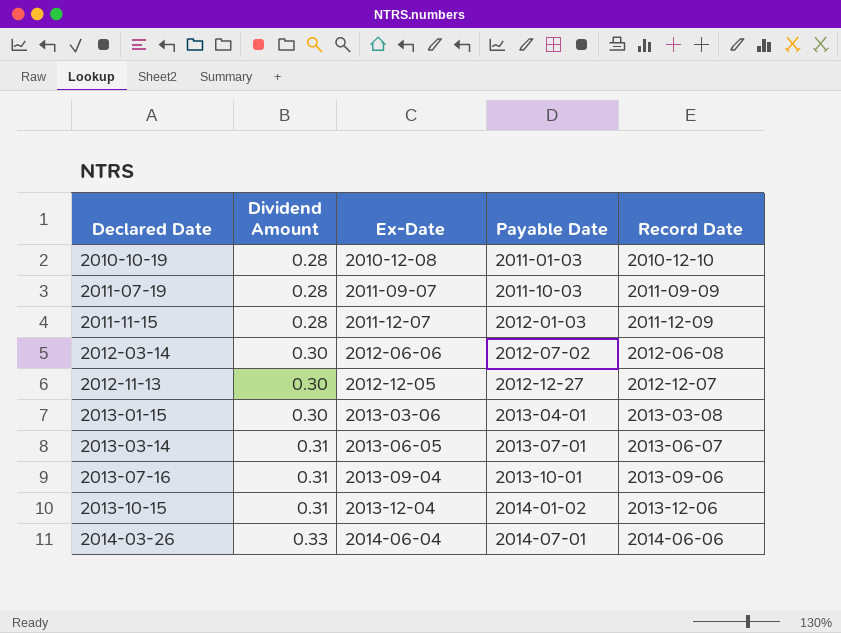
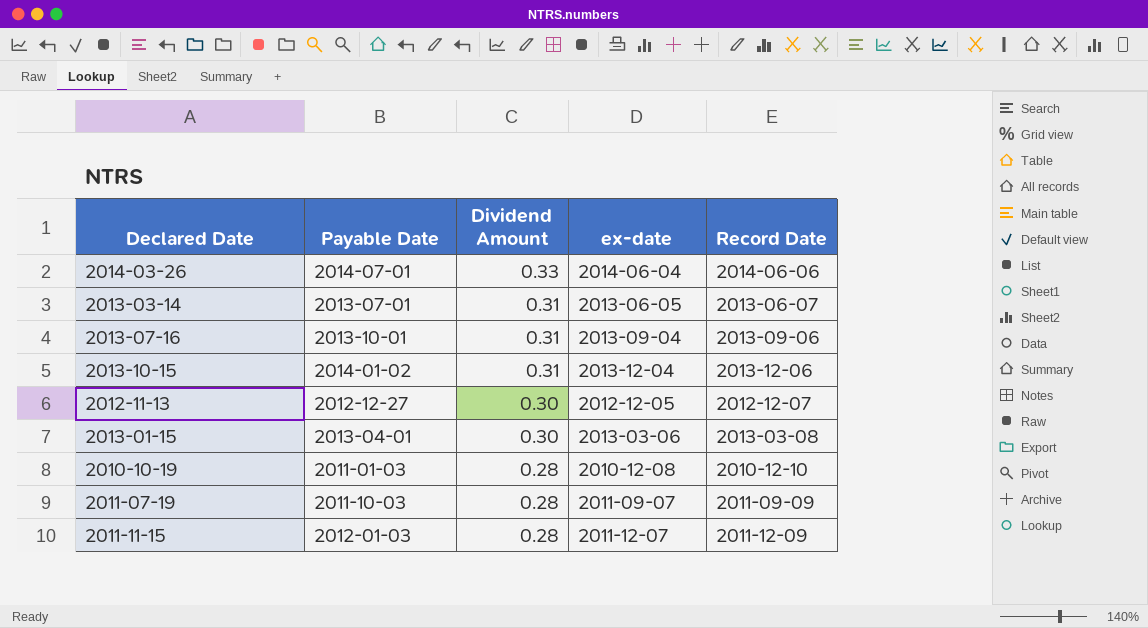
row order: Declared Date ascending -> Dividend Amount descending
column Payable Date | position: 4 -> 2
column name: Ex-Date -> ex-date
row 2012-03-14: 0.30 | 2012-06-06 | 2012-07-02 | 2012-06-08 -> none

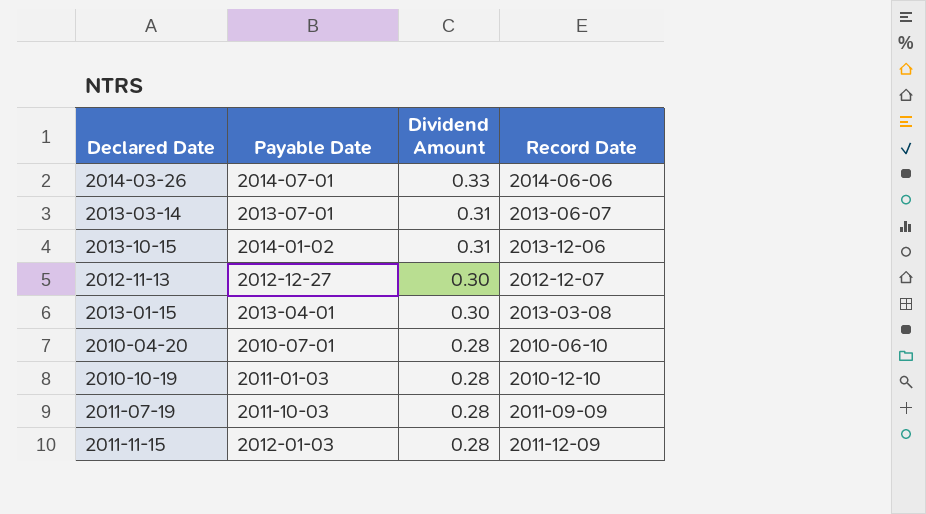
column ex-date | position: 4 -> none
row 2013-07-16: 2013-10-01 | 0.31 | 2013-09-04 | 2013-09-06 -> none
row 2010-04-20: none -> 2010-07-01 | 0.28 | 2010-06-10

